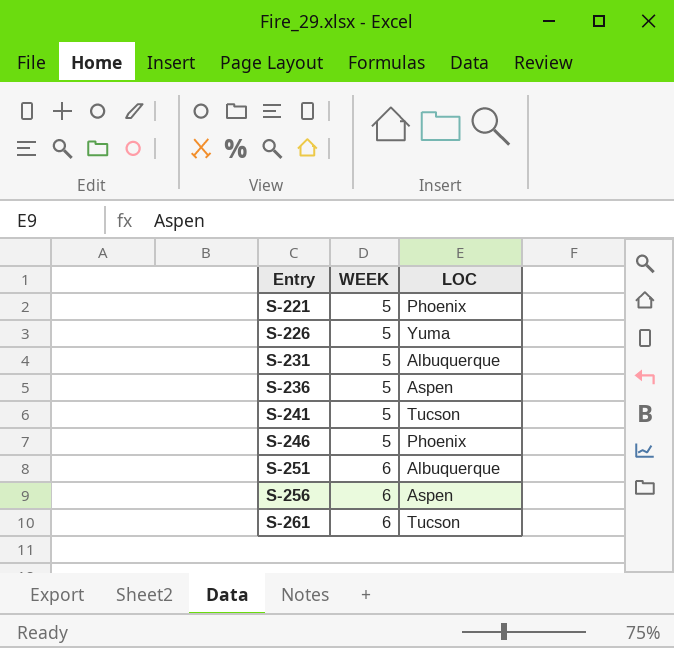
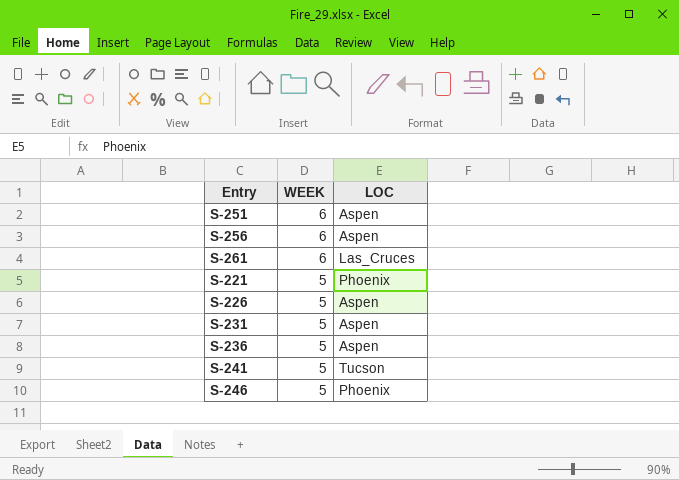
row order: Entry ascending -> WEEK descending
S-251 | LOC: Albuquerque -> Aspen
S-261 | LOC: Tucson -> Las_Cruces
S-226 | LOC: Yuma -> Aspen
S-231 | LOC: Albuquerque -> Aspen

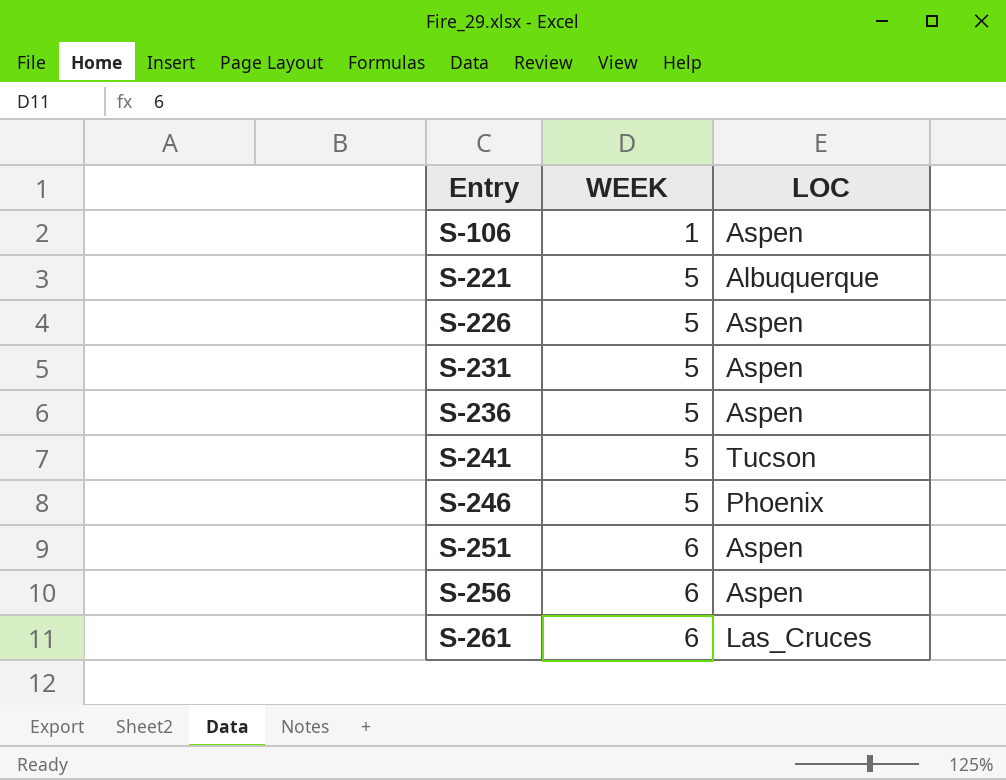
row order: WEEK descending -> Entry ascending
row S-106: none -> 1 | Aspen
S-221 | LOC: Phoenix -> Albuquerque

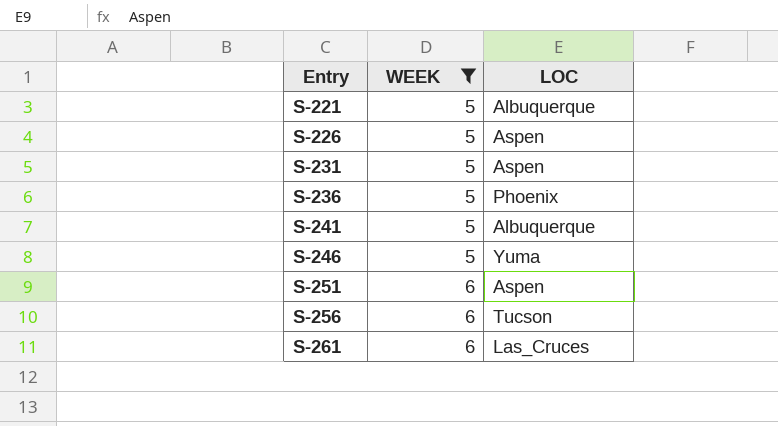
filter: none -> WEEK != 1
S-236 | LOC: Aspen -> Phoenix
S-241 | LOC: Tucson -> Albuquerque
S-246 | LOC: Phoenix -> Yuma
S-256 | LOC: Aspen -> Tucson

